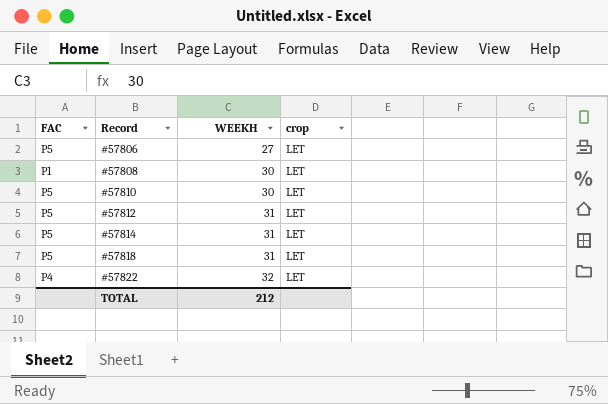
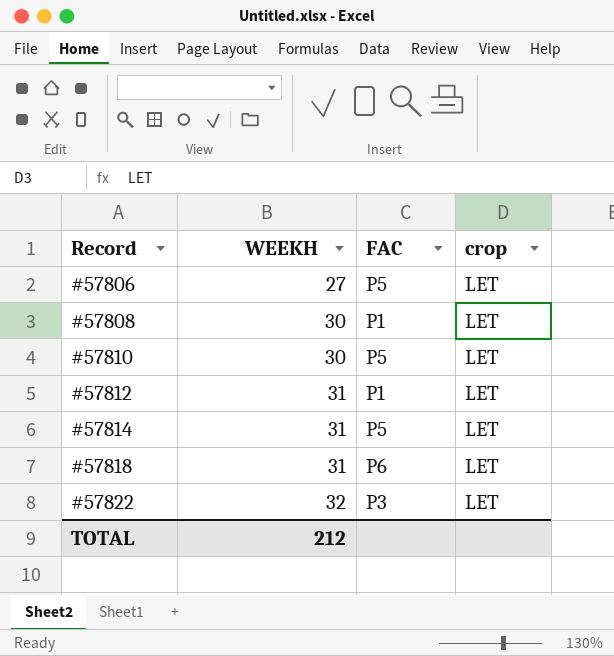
column FAC | position: 1 -> 3
#57812 | FAC: P5 -> P1
#57818 | FAC: P5 -> P6
#57822 | FAC: P4 -> P3

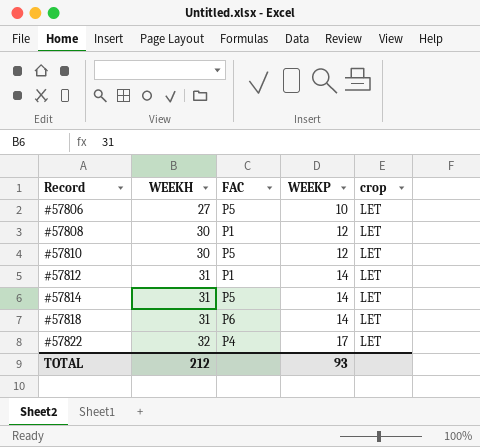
column WEEKP | position: none -> 4
#57822 | FAC: P3 -> P4

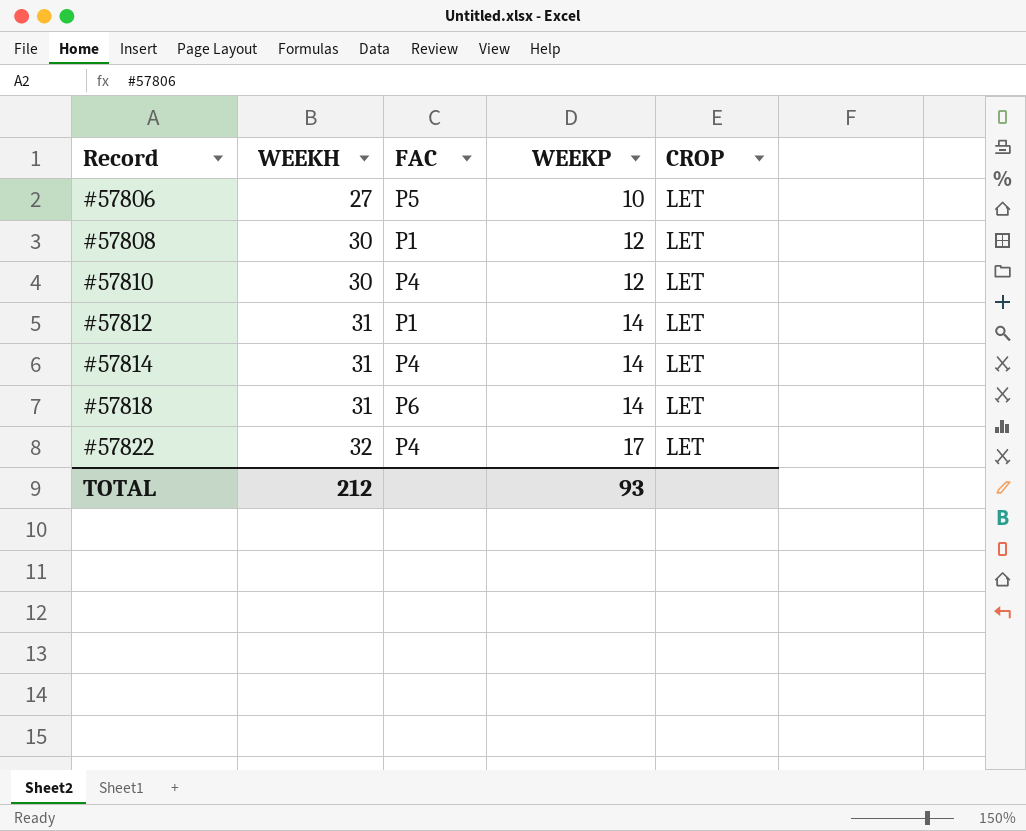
column name: crop -> CROP
#57810 | FAC: P5 -> P4
#57814 | FAC: P5 -> P4

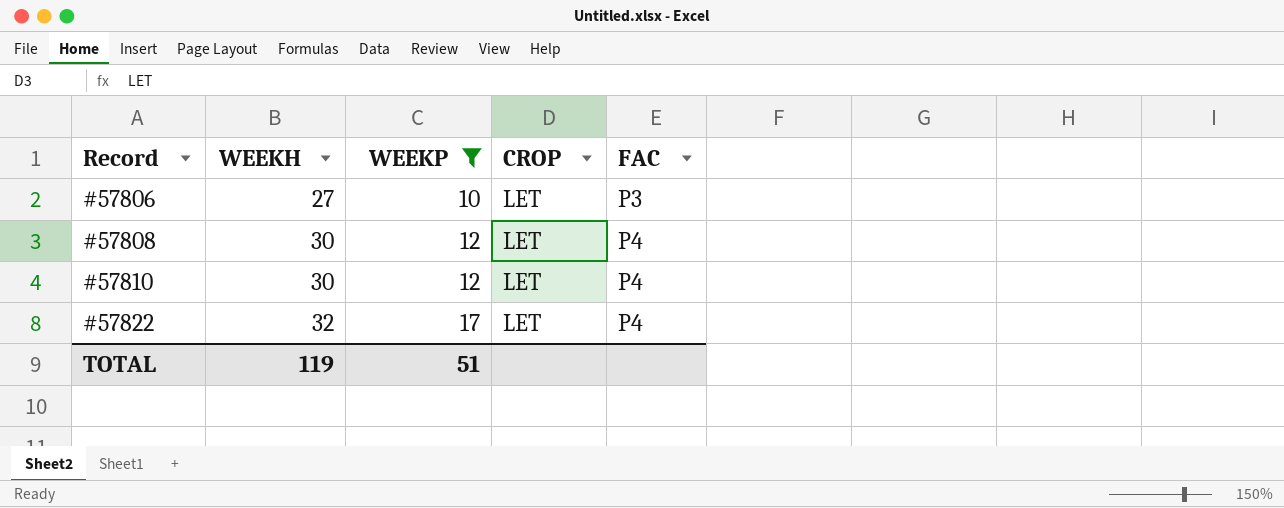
filter: none -> WEEKP != 14
column FAC | position: 3 -> 5
#57806 | FAC: P5 -> P3
#57808 | FAC: P1 -> P4
TOTAL | WEEKH: 212 -> 119
TOTAL | WEEKP: 93 -> 51

